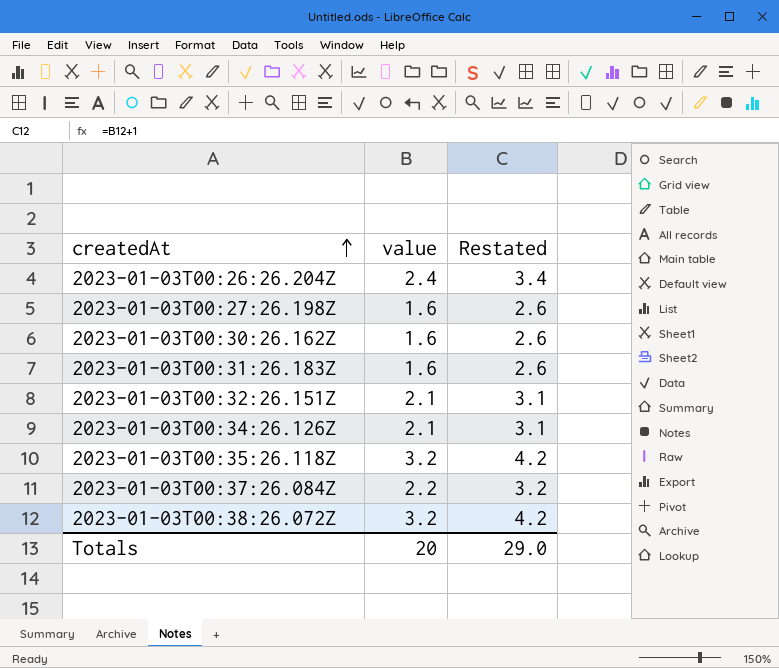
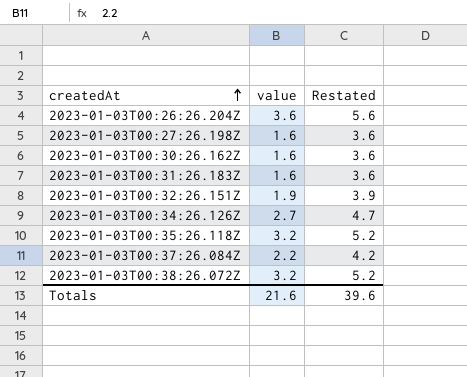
column Restated | formula: [value] + 1 -> [value] + 2
2023-01-03T00:26:26.204Z | value: 2.4 -> 3.6
2023-01-03T00:32:26.151Z | value: 2.1 -> 1.9
2023-01-03T00:34:26.126Z | value: 2.1 -> 2.7
Totals | value: 20 -> 21.6
Totals | Restated: 29.0 -> 39.6

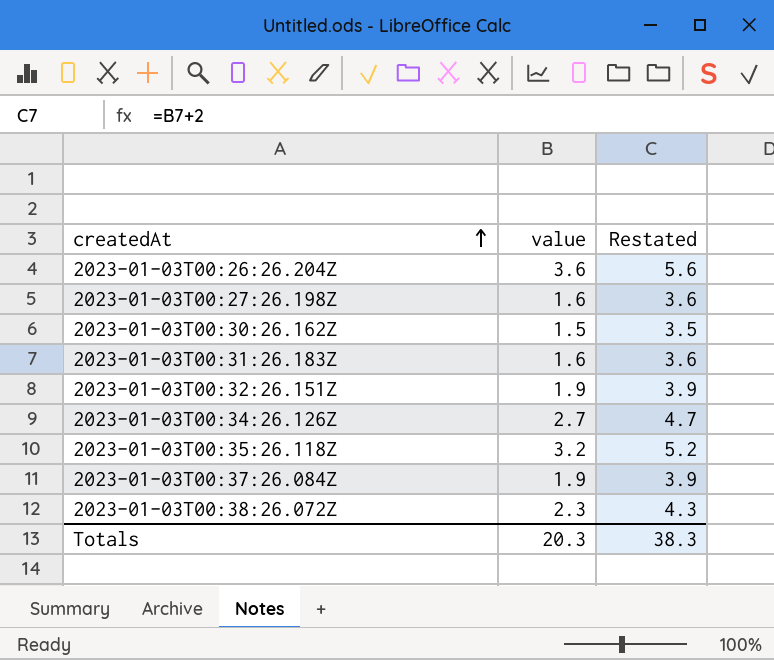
2023-01-03T00:30:26.162Z | value: 1.6 -> 1.5
2023-01-03T00:30:26.162Z | Restated: 3.6 -> 3.5
2023-01-03T00:37:26.084Z | value: 2.2 -> 1.9
2023-01-03T00:37:26.084Z | Restated: 4.2 -> 3.9
2023-01-03T00:38:26.072Z | value: 3.2 -> 2.3
2023-01-03T00:38:26.072Z | Restated: 5.2 -> 4.3
Totals | value: 21.6 -> 20.3
Totals | Restated: 39.6 -> 38.3

